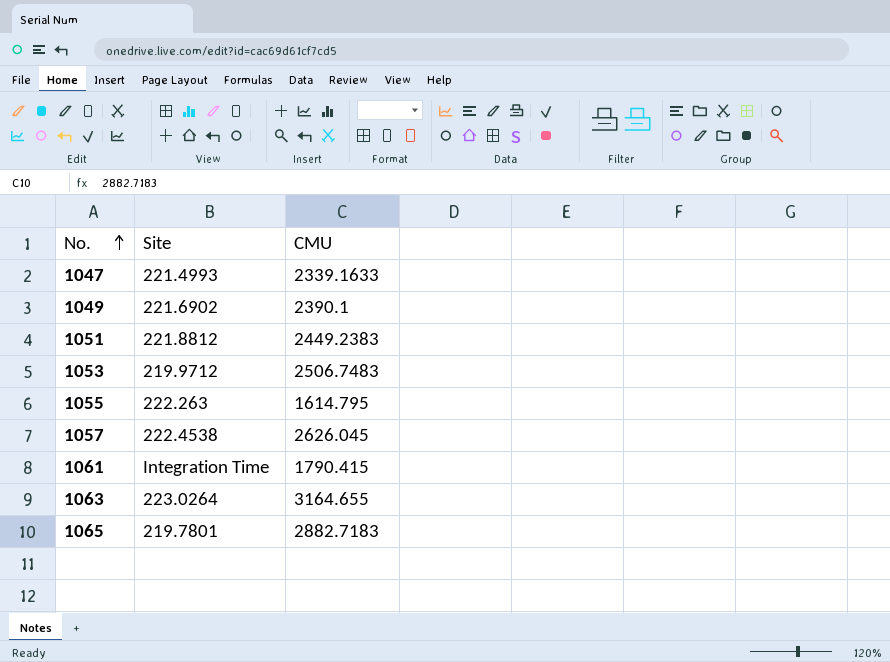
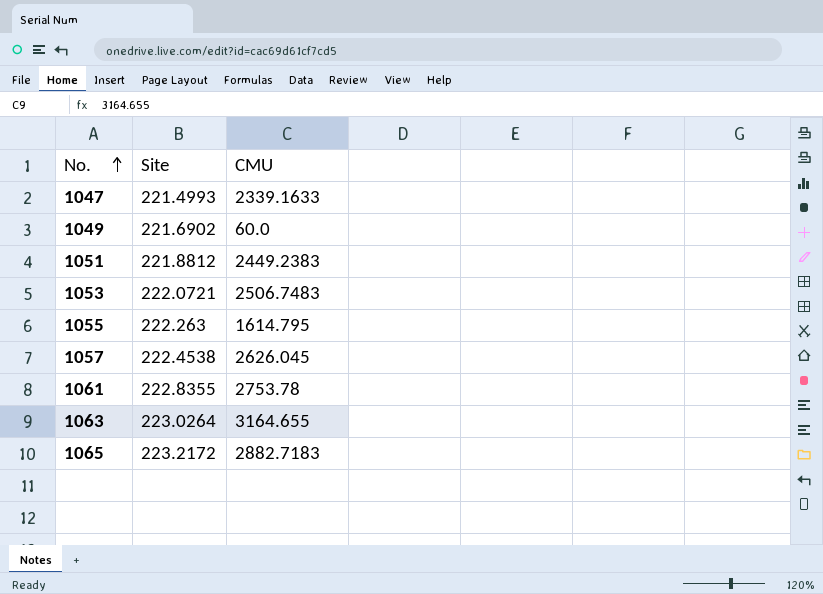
1049 | CMU: 2390.1 -> 60.0
1053 | Site: 219.9712 -> 222.0721
1061 | Site: Integration Time -> 222.8355
1061 | CMU: 1790.415 -> 2753.78
1065 | Site: 219.7801 -> 223.2172

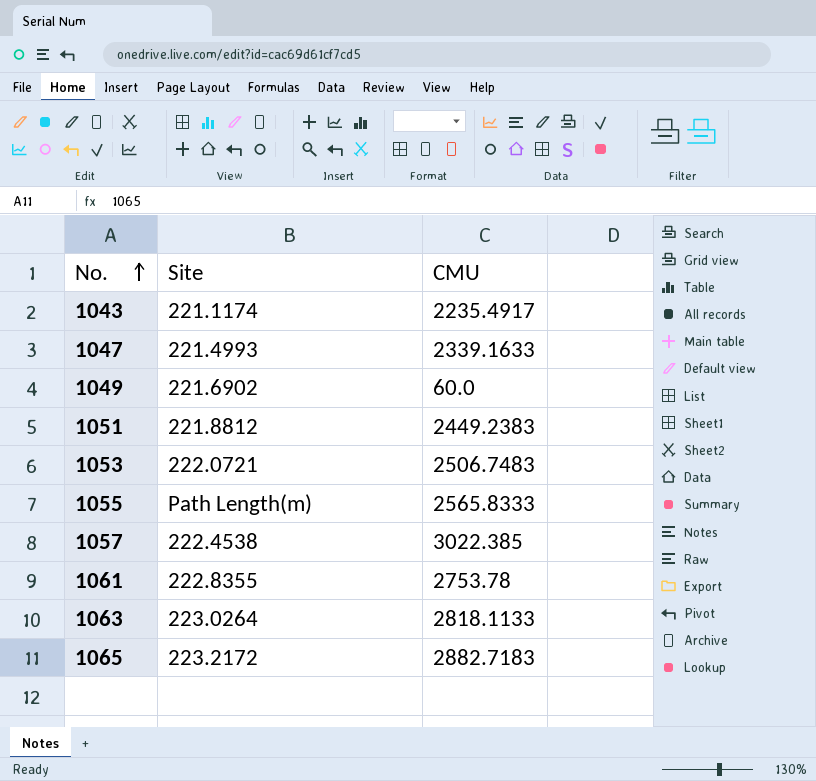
row 1043: none -> 221.1174 | 2235.4917
1055 | Site: 222.263 -> Path Length(m)
1055 | CMU: 1614.795 -> 2565.8333
1057 | CMU: 2626.045 -> 3022.385
1063 | CMU: 3164.655 -> 2818.1133

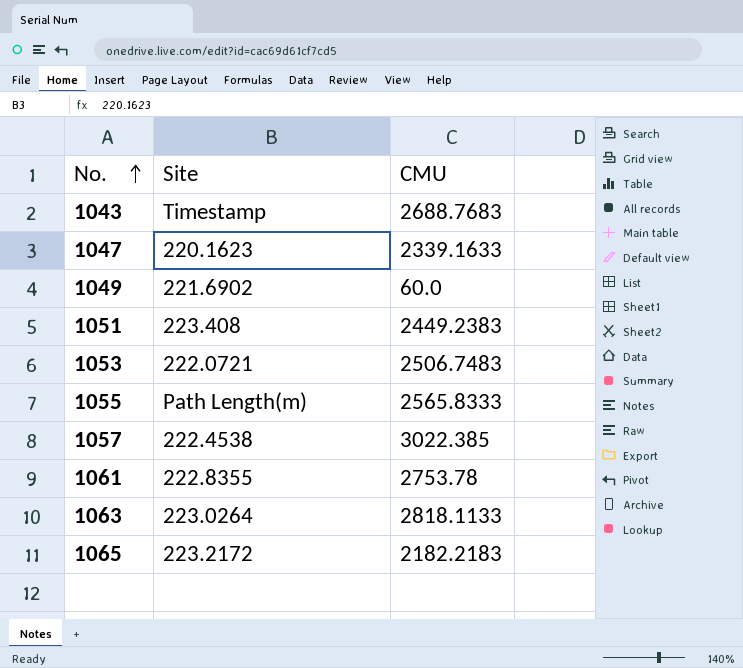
1043 | Site: 221.1174 -> Timestamp
1043 | CMU: 2235.4917 -> 2688.7683
1047 | Site: 221.4993 -> 220.1623
1051 | Site: 221.8812 -> 223.408
1065 | CMU: 2882.7183 -> 2182.2183

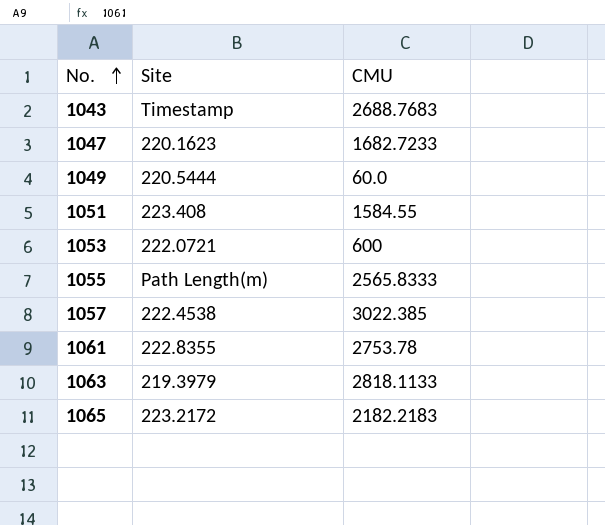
1047 | CMU: 2339.1633 -> 1682.7233
1049 | Site: 221.6902 -> 220.5444
1051 | CMU: 2449.2383 -> 1584.55
1053 | CMU: 2506.7483 -> 600
1063 | Site: 223.0264 -> 219.3979

